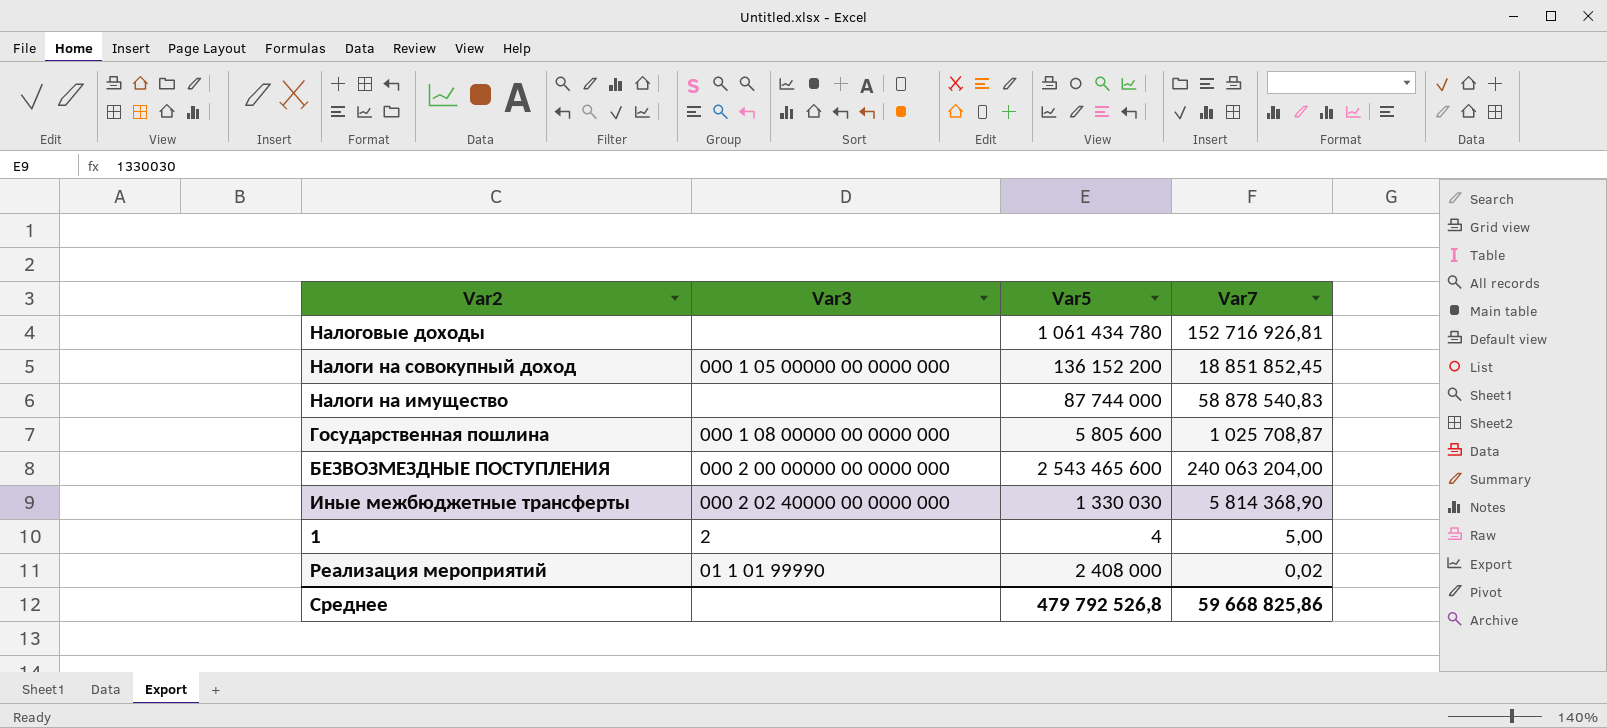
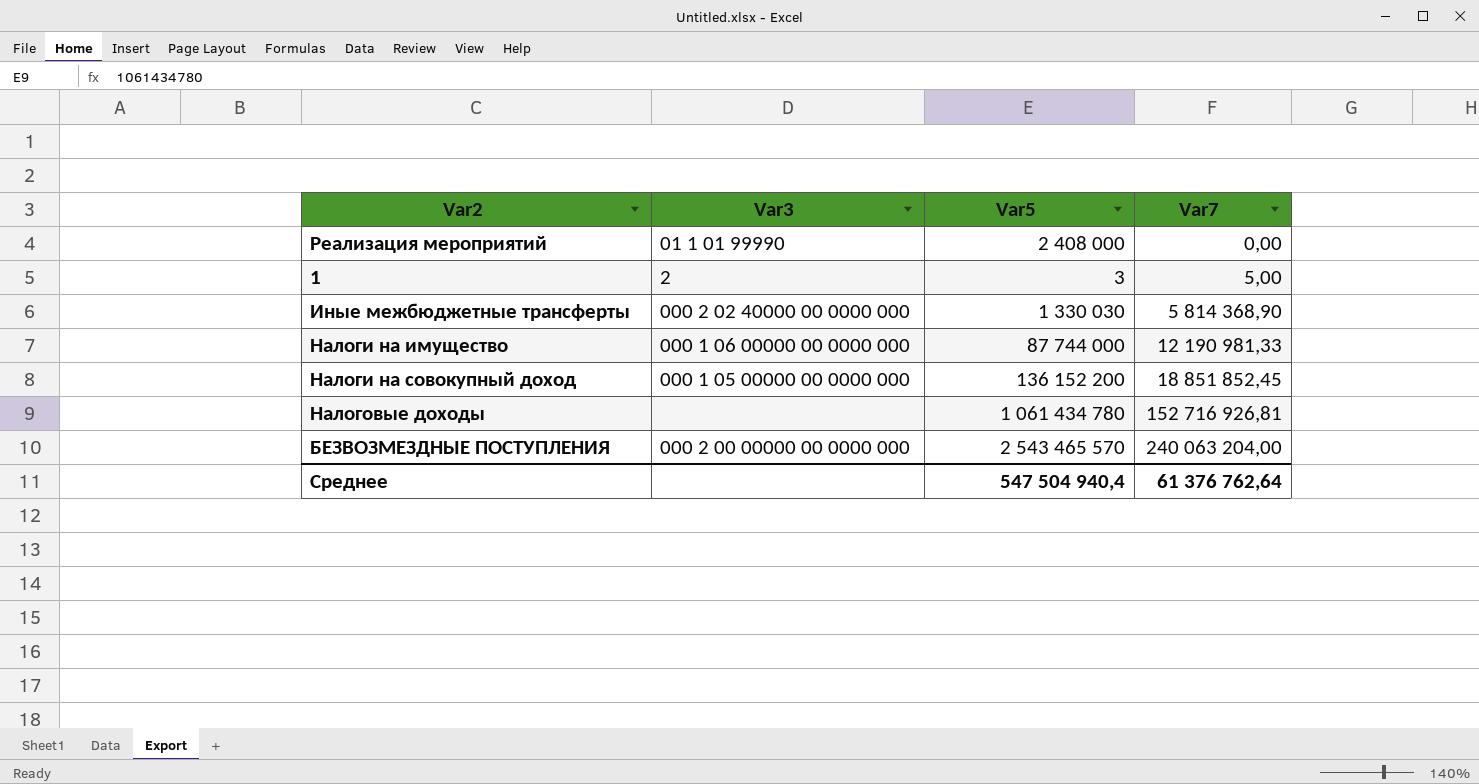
row order: none -> Var7 ascending
row Государственная пошлина: 000 1 08 00000 00 0000 000 | 5 805 600 | 1 025 708,87 -> none
Реализация мероприятий | Var7: 0,02 -> 0,00
1 | Var5: 4 -> 3
Налоги на имущество | Var3: none -> 000 1 06 00000 00 0000 000
Налоги на имущество | Var7: 58 878 540,83 -> 12 190 981,33
БЕЗВОЗМЕЗДНЫЕ ПОСТУПЛЕНИЯ | Var5: 2 543 465 600 -> 2 543 465 570
Среднее | Var5: 479 792 526,8 -> 547 504 940,4
Среднее | Var7: 59 668 825,86 -> 61 376 762,64

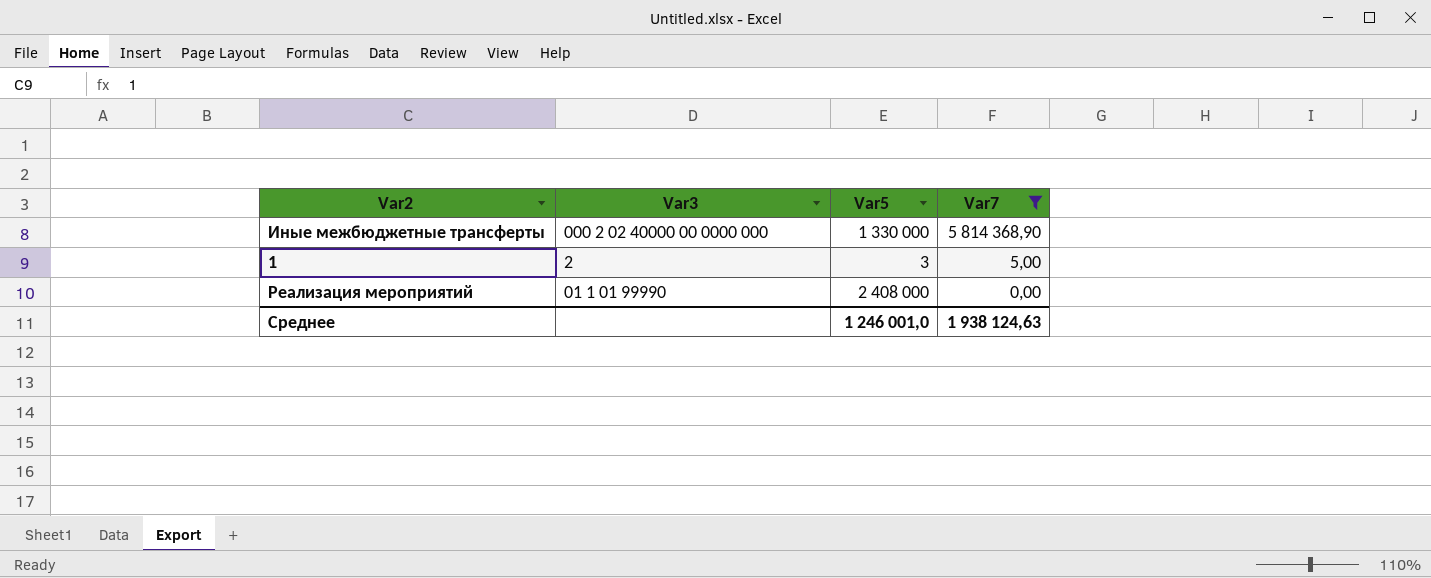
filter: none -> Var7 <= 5 814 368,90
row order: Var7 ascending -> Var7 descending
Иные межбюджетные трансферты | Var5: 1 330 030 -> 1 330 000
Среднее | Var5: 547 504 940,4 -> 1 246 001,0
Среднее | Var7: 61 376 762,64 -> 1 938 124,63

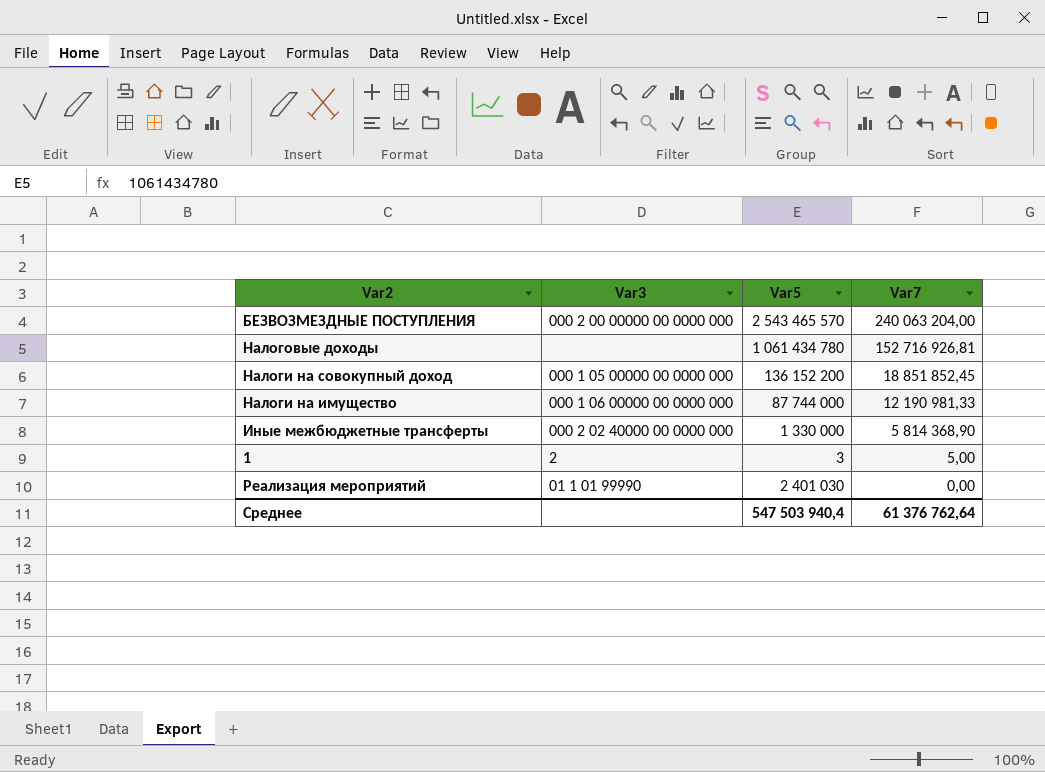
filter: Var7 <= 5 814 368,90 -> none
Реализация мероприятий | Var5: 2 408 000 -> 2 401 030
Среднее | Var5: 1 246 001,0 -> 547 503 940,4
Среднее | Var7: 1 938 124,63 -> 61 376 762,64

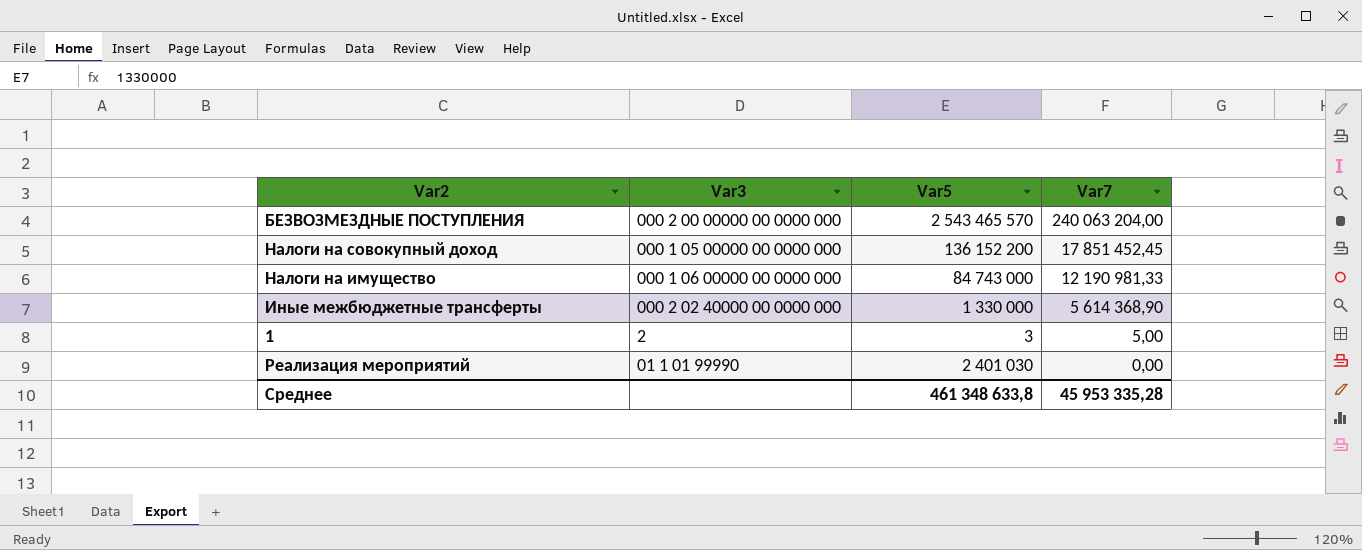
row Налоговые доходы: none | 1 061 434 780 | 152 716 926,81 -> none
Налоги на совокупный доход | Var7: 18 851 852,45 -> 17 851 452,45
Налоги на имущество | Var5: 87 744 000 -> 84 743 000
Иные межбюджетные трансферты | Var7: 5 814 368,90 -> 5 614 368,90
Среднее | Var5: 547 503 940,4 -> 461 348 633,8
Среднее | Var7: 61 376 762,64 -> 45 953 335,28

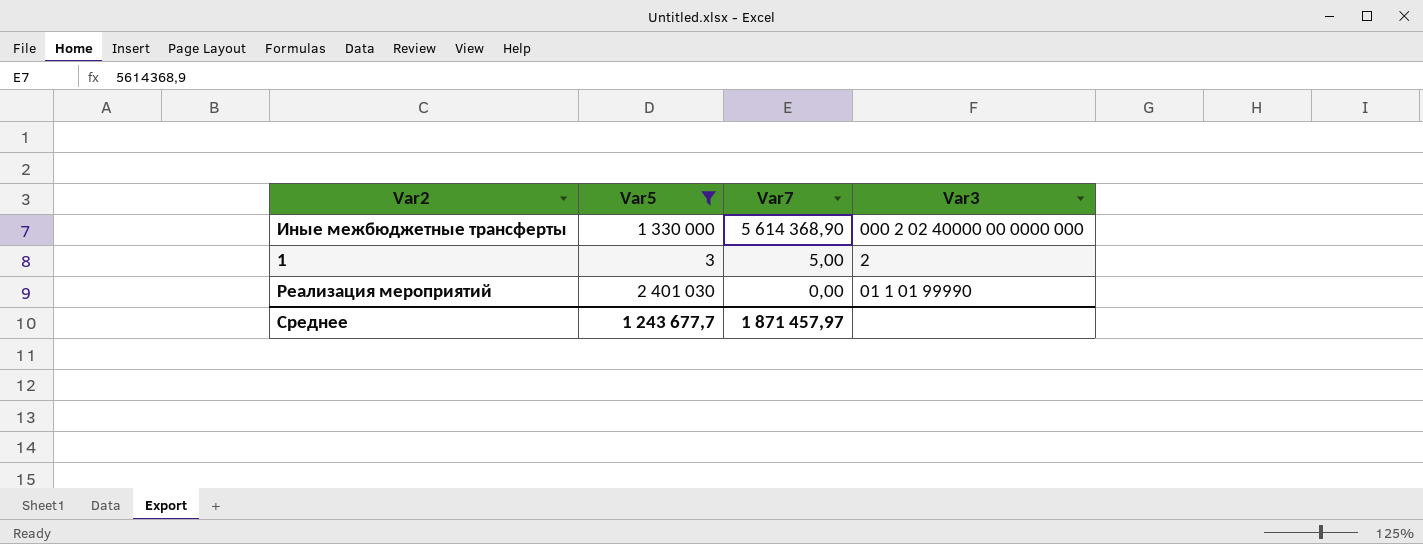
filter: none -> Var5 <= 2 401 030
column Var3 | position: 2 -> 4
Среднее | Var5: 461 348 633,8 -> 1 243 677,7
Среднее | Var7: 45 953 335,28 -> 1 871 457,97

